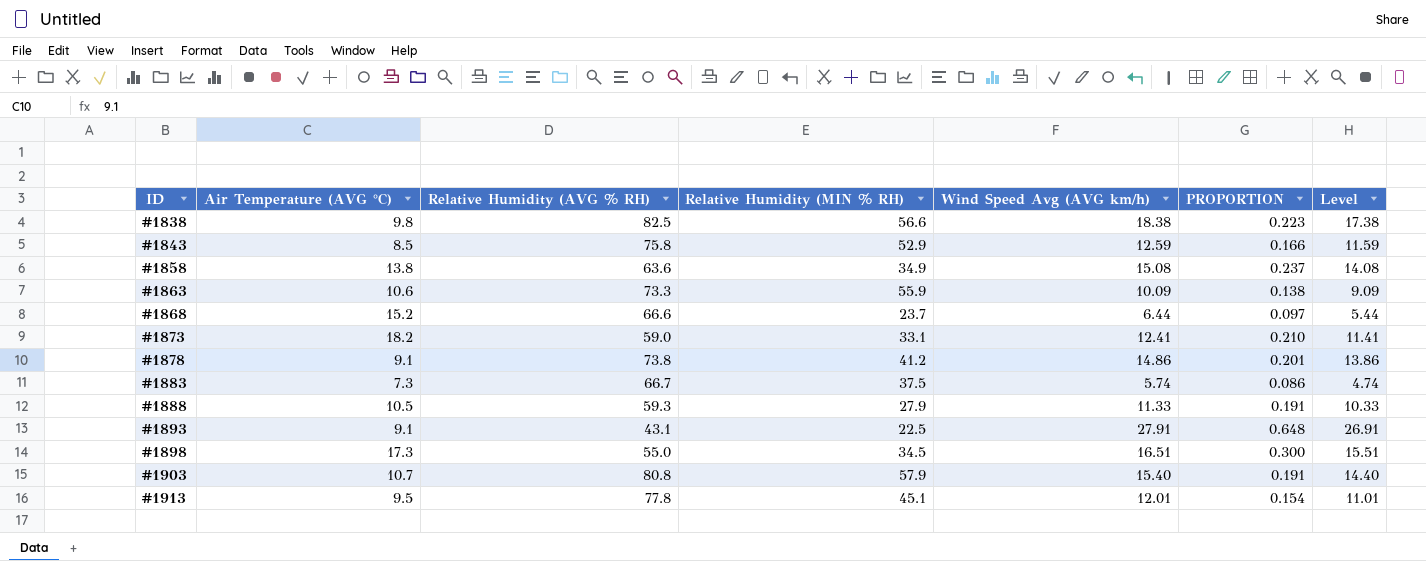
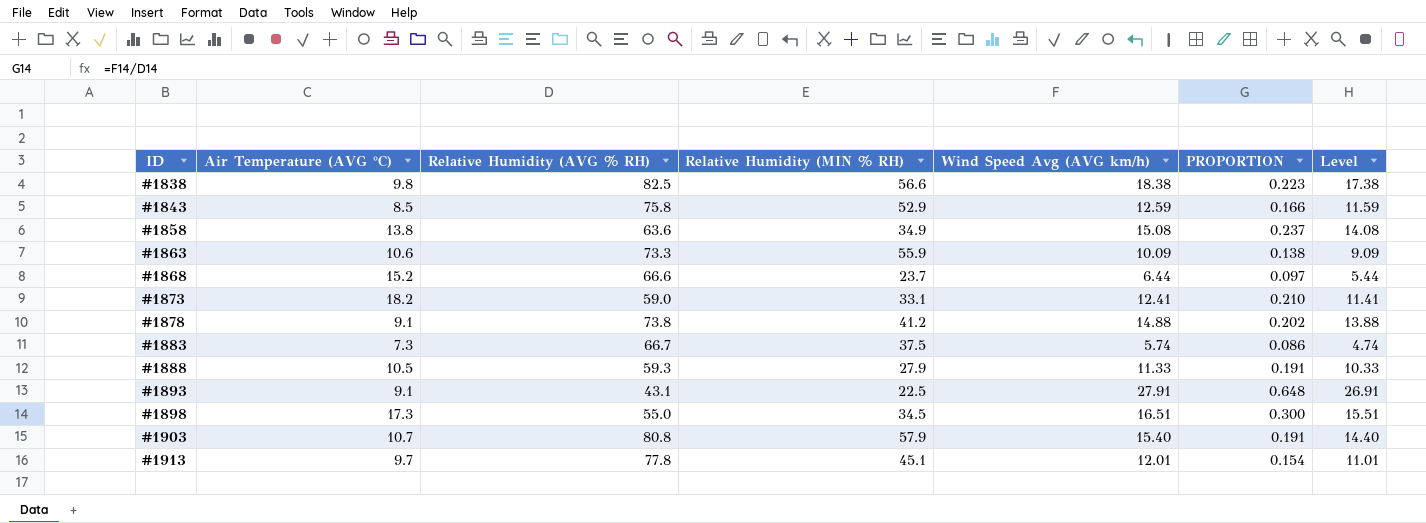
#1878 | Wind Speed Avg (AVG km/h): 14.86 -> 14.88
#1878 | PROPORTION: 0.201 -> 0.202
#1878 | Level: 13.86 -> 13.88
#1913 | Air Temperature (AVG °C): 9.5 -> 9.7

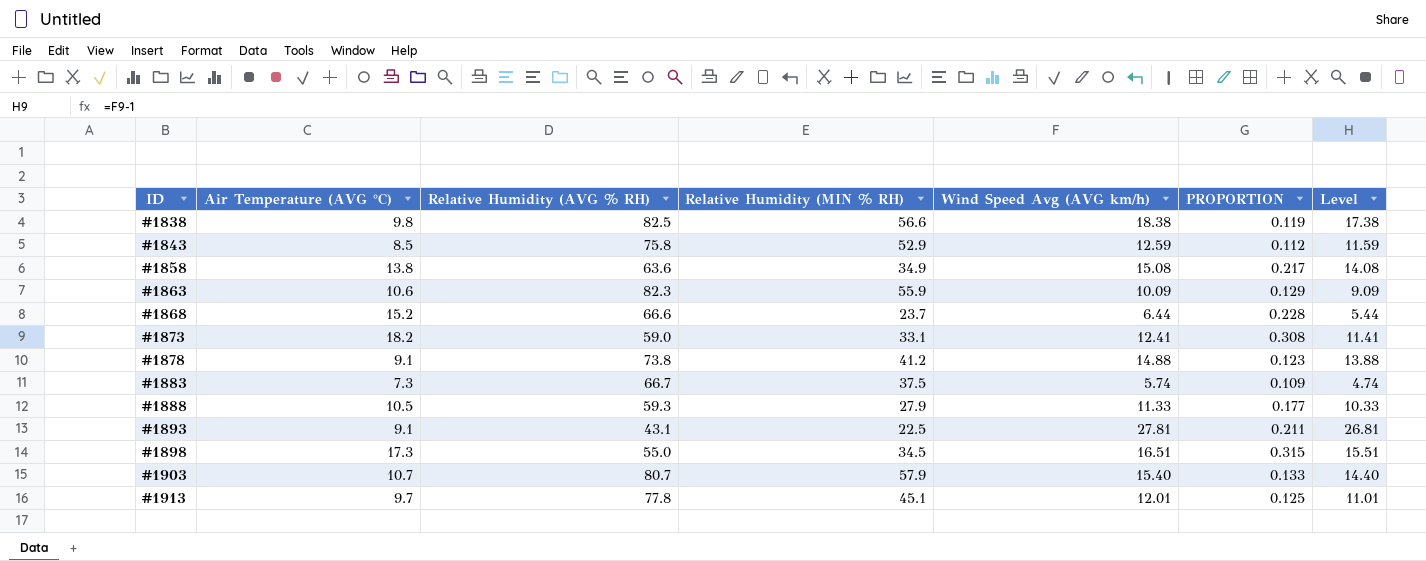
column PROPORTION | formula: [Wind Speed Avg (AVG km/h)] / [Relative Humidity (AVG % RH)] -> [Air Temperature (AVG °C)] / [Relative Humidity (AVG % RH)]
#1863 | Relative Humidity (AVG % RH): 73.3 -> 82.3
#1893 | Wind Speed Avg (AVG km/h): 27.91 -> 27.81
#1893 | Level: 26.91 -> 26.81
#1903 | Relative Humidity (AVG % RH): 80.8 -> 80.7

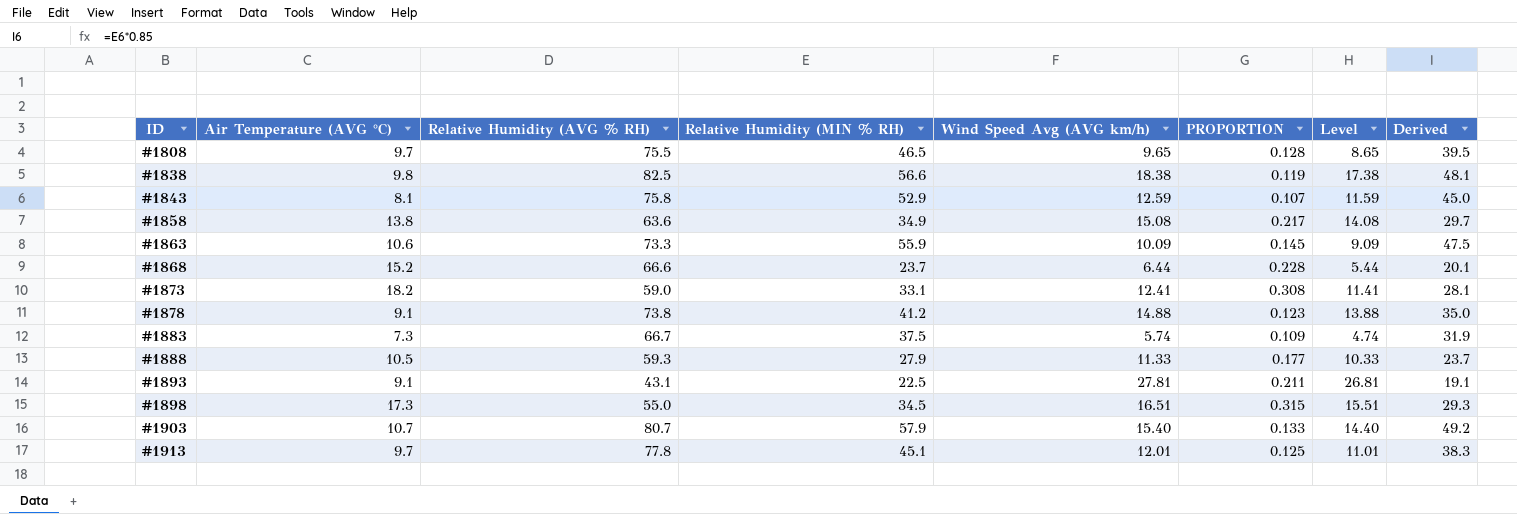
column Derived | formula: none -> [Relative Humidity (MIN % RH)] * 0.85
row #1808: none -> 9.7 | 75.5 | 46.5 | 9.65 | 0.128 | 8.65 | 39.5
#1843 | Air Temperature (AVG °C): 8.5 -> 8.1
#1843 | PROPORTION: 0.112 -> 0.107
#1863 | Relative Humidity (AVG % RH): 82.3 -> 73.3
#1863 | PROPORTION: 0.129 -> 0.145

